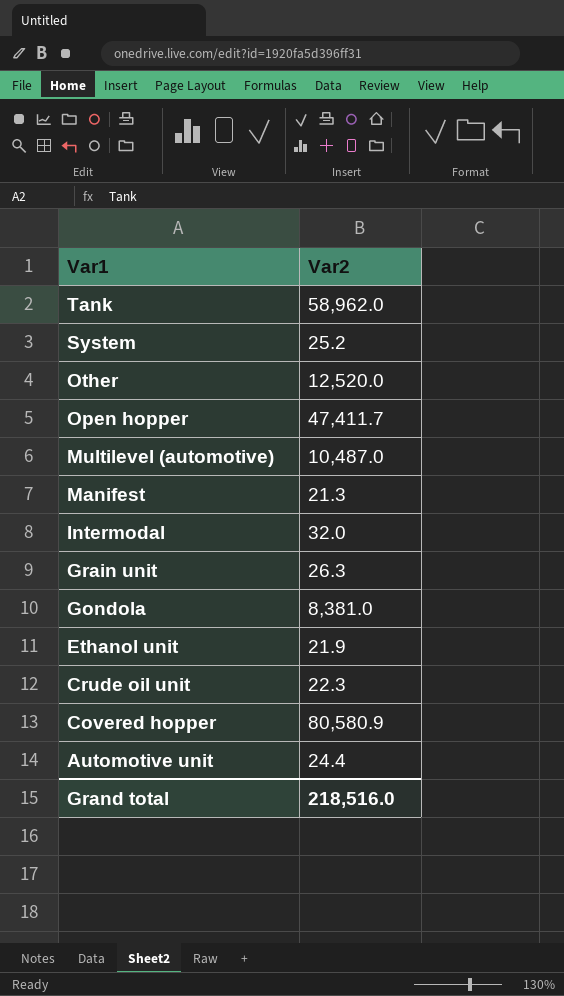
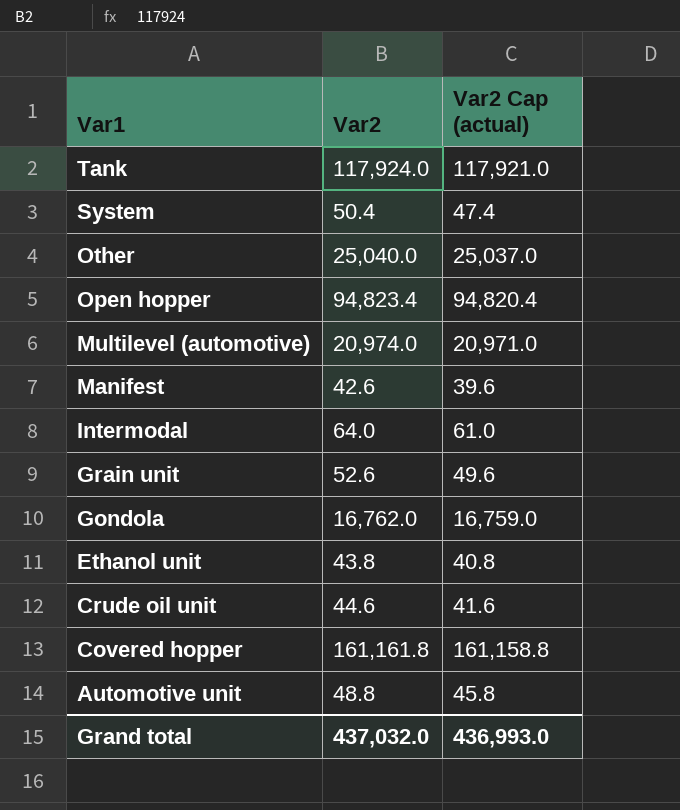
column Var2 Cap (actual) | formula: none -> [Var2] - 3
Tank | Var2: 58,962.0 -> 117,924.0
System | Var2: 25.2 -> 50.4
Other | Var2: 12,520.0 -> 25,040.0
Open hopper | Var2: 47,411.7 -> 94,823.4
Multilevel (automotive) | Var2: 10,487.0 -> 20,974.0
Manifest | Var2: 21.3 -> 42.6
Intermodal | Var2: 32.0 -> 64.0
Grain unit | Var2: 26.3 -> 52.6
Gondola | Var2: 8,381.0 -> 16,762.0
Ethanol unit | Var2: 21.9 -> 43.8
Crude oil unit | Var2: 22.3 -> 44.6
Covered hopper | Var2: 80,580.9 -> 161,161.8
Automotive unit | Var2: 24.4 -> 48.8
Grand total | Var2: 218,516.0 -> 437,032.0

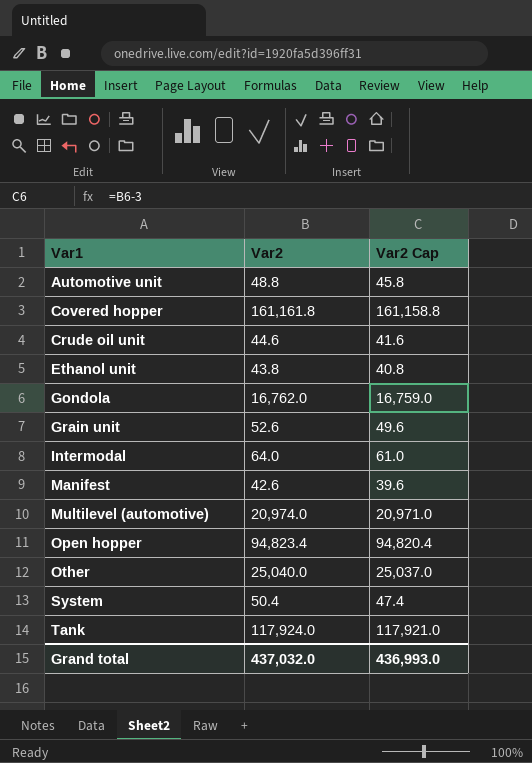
row order: Var1 descending -> Var1 ascending
column name: Var2 Cap (actual) -> Var2 Cap

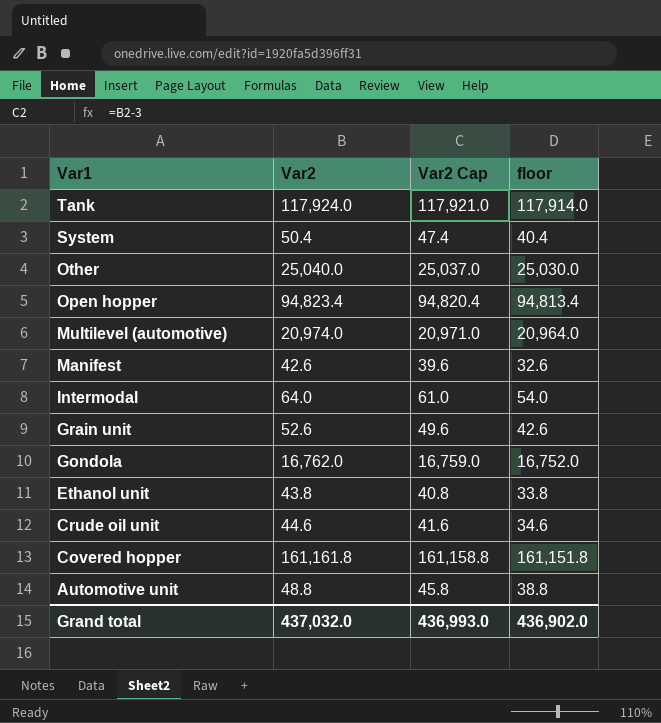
row order: Var1 ascending -> Var1 descending
column floor | formula: none -> [Var2] - 10

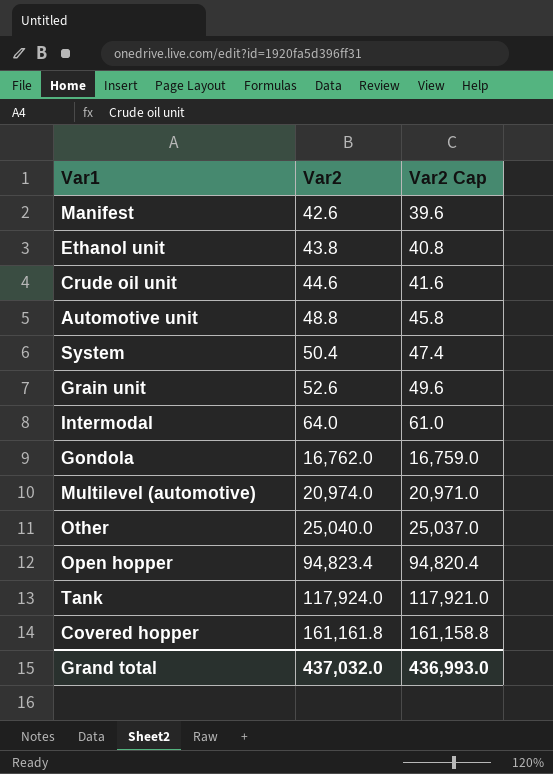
row order: Var1 descending -> Var2 ascending
column floor | formula: [Var2] - 10 -> none

